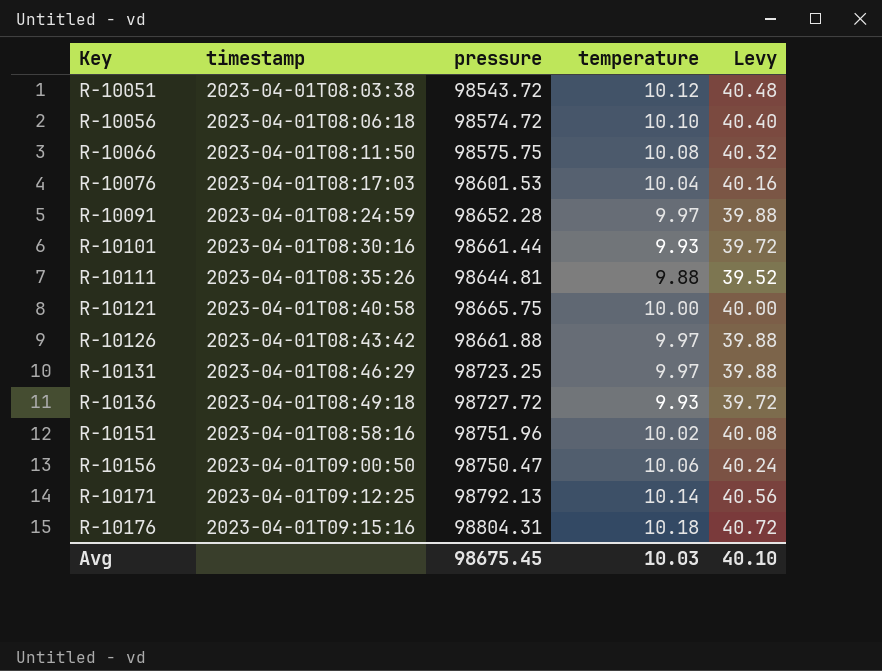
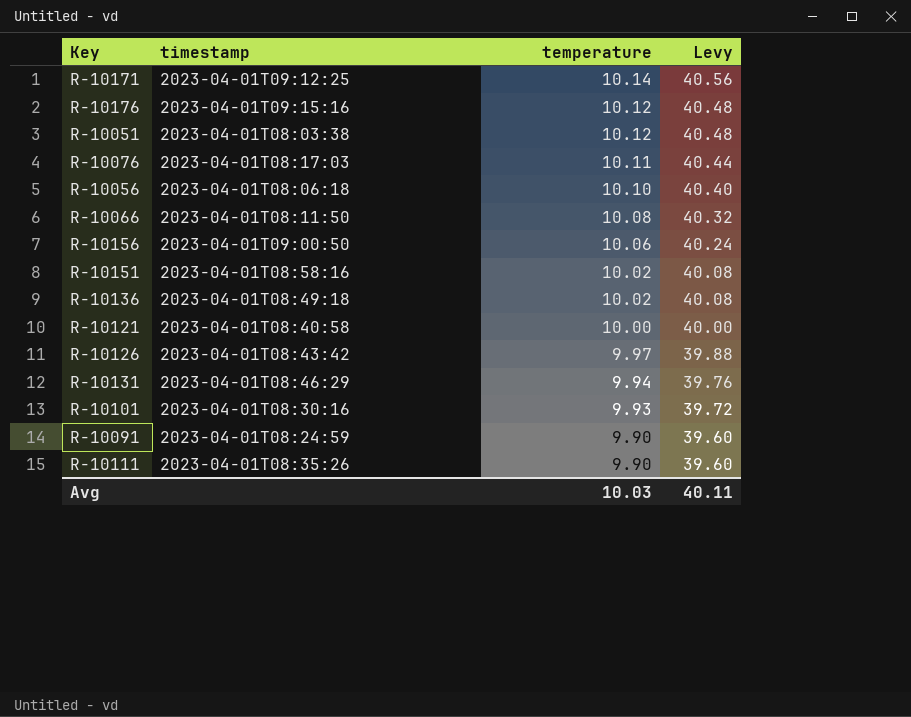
row order: Key ascending -> temperature descending
column pressure | position: 3 -> none
R-10176 | temperature: 10.18 -> 10.12
R-10176 | Levy: 40.72 -> 40.48
R-10076 | temperature: 10.04 -> 10.11
R-10076 | Levy: 40.16 -> 40.44
R-10136 | temperature: 9.93 -> 10.02
R-10136 | Levy: 39.72 -> 40.08
R-10131 | temperature: 9.97 -> 9.94
R-10131 | Levy: 39.88 -> 39.76
R-10091 | temperature: 9.97 -> 9.90
R-10091 | Levy: 39.88 -> 39.60
R-10111 | temperature: 9.88 -> 9.90
R-10111 | Levy: 39.52 -> 39.60
Avg | Levy: 40.10 -> 40.11

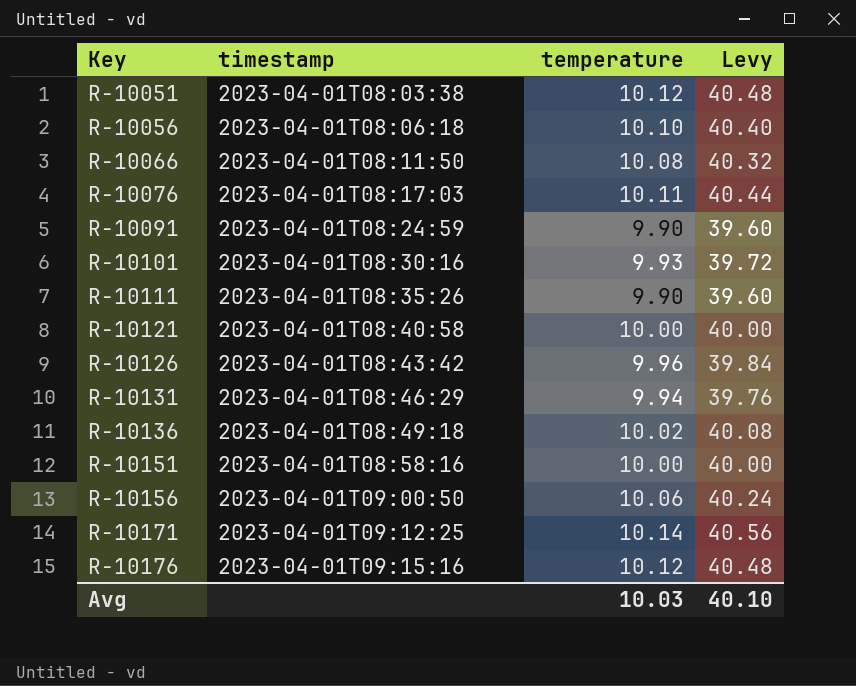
row order: temperature descending -> Key ascending
R-10126 | temperature: 9.97 -> 9.96
R-10126 | Levy: 39.88 -> 39.84
R-10151 | temperature: 10.02 -> 10.00
R-10151 | Levy: 40.08 -> 40.00
Avg | Levy: 40.11 -> 40.10

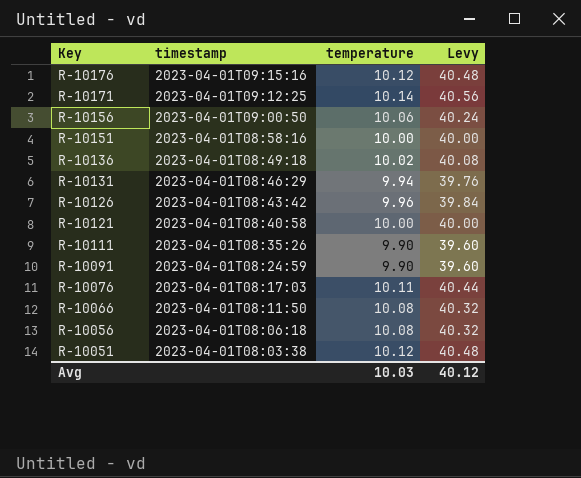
row order: Key ascending -> Key descending
row R-10101: 2023-04-01T08:30:16 | 9.93 | 39.72 -> none
R-10056 | temperature: 10.10 -> 10.08
R-10056 | Levy: 40.40 -> 40.32
Avg | Levy: 40.10 -> 40.12

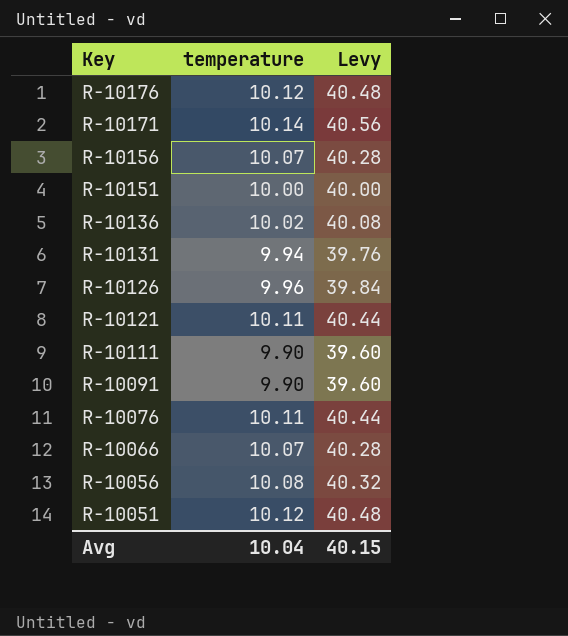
column timestamp | position: 2 -> none
R-10156 | temperature: 10.06 -> 10.07
R-10156 | Levy: 40.24 -> 40.28
R-10121 | temperature: 10.00 -> 10.11
R-10121 | Levy: 40.00 -> 40.44
R-10066 | temperature: 10.08 -> 10.07
R-10066 | Levy: 40.32 -> 40.28
Avg | temperature: 10.03 -> 10.04
Avg | Levy: 40.12 -> 40.15

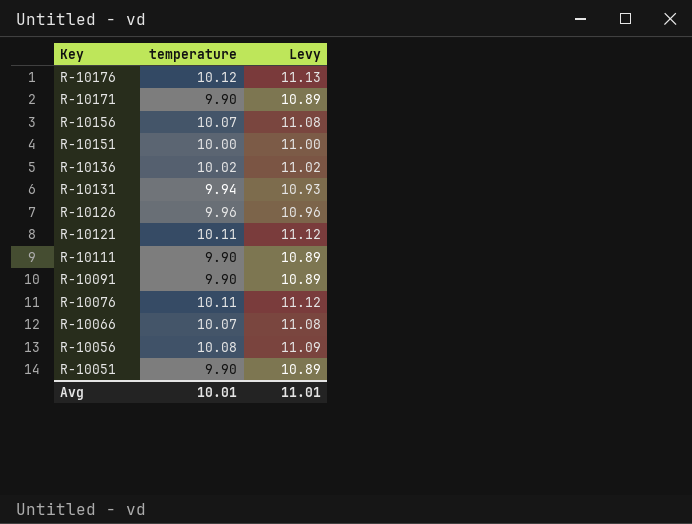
column Levy | formula: [temperature] * 4 -> [temperature] * 1.1
R-10171 | temperature: 10.14 -> 9.90
R-10051 | temperature: 10.12 -> 9.90
Avg | temperature: 10.04 -> 10.01
Avg | Levy: 40.15 -> 11.01

